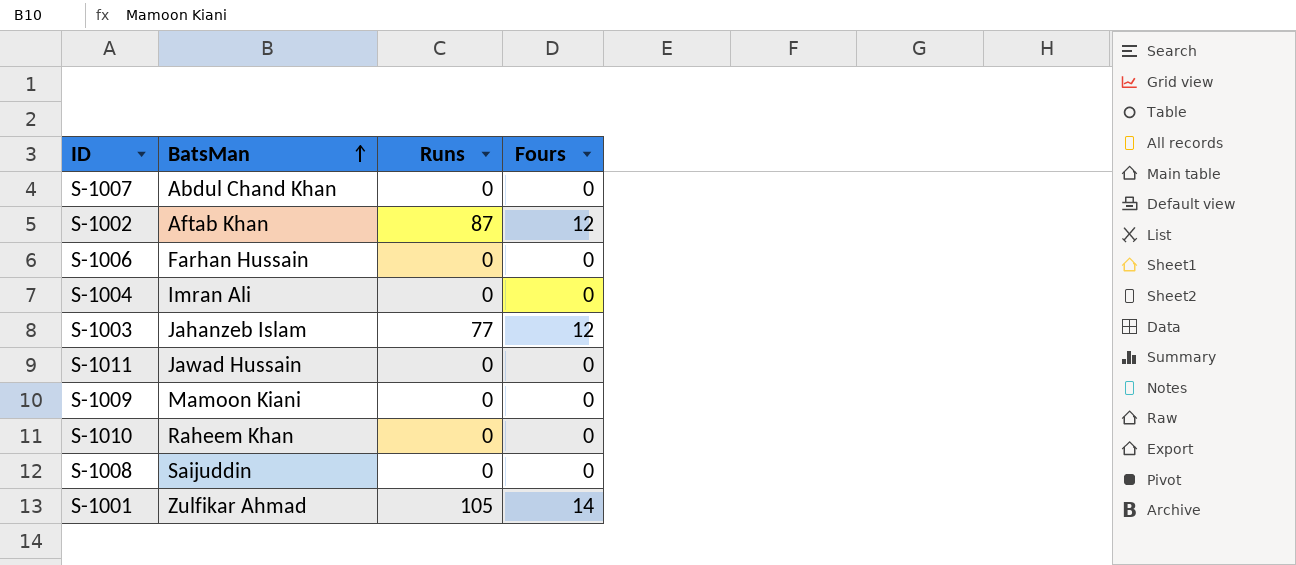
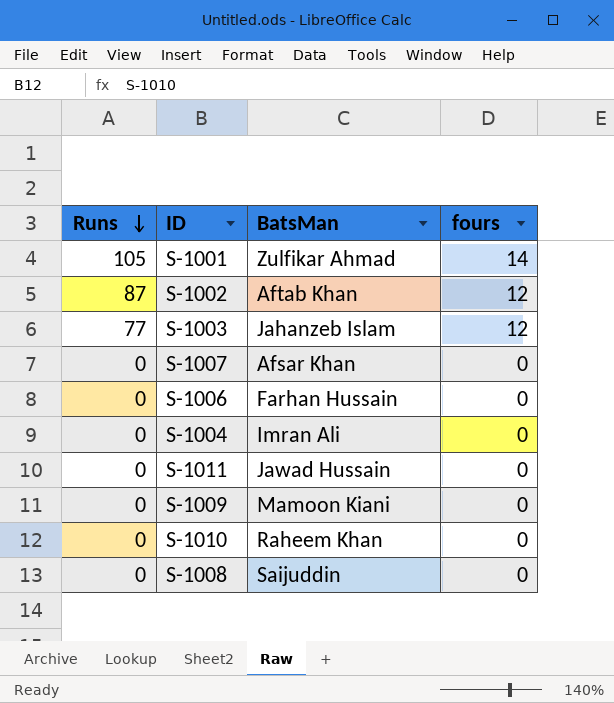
row order: BatsMan ascending -> Runs descending
column Runs | position: 3 -> 1
column name: Fours -> fours
S-1007 | BatsMan: Abdul Chand Khan -> Afsar Khan

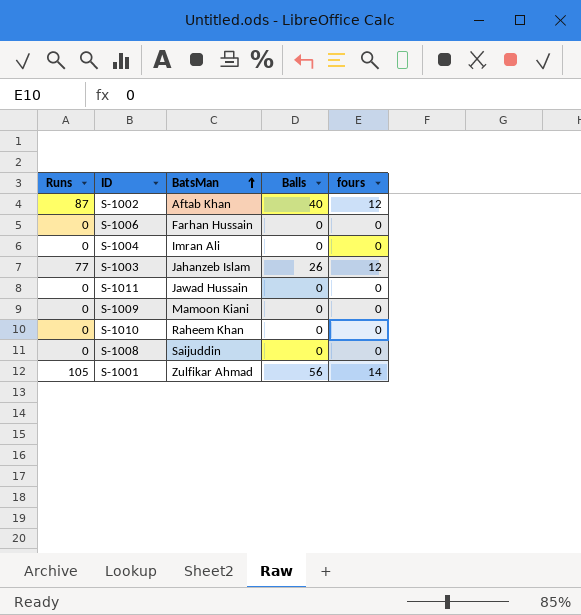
row order: Runs descending -> BatsMan ascending
column Balls | position: none -> 4
row S-1007: 0 | Afsar Khan | 0 -> none

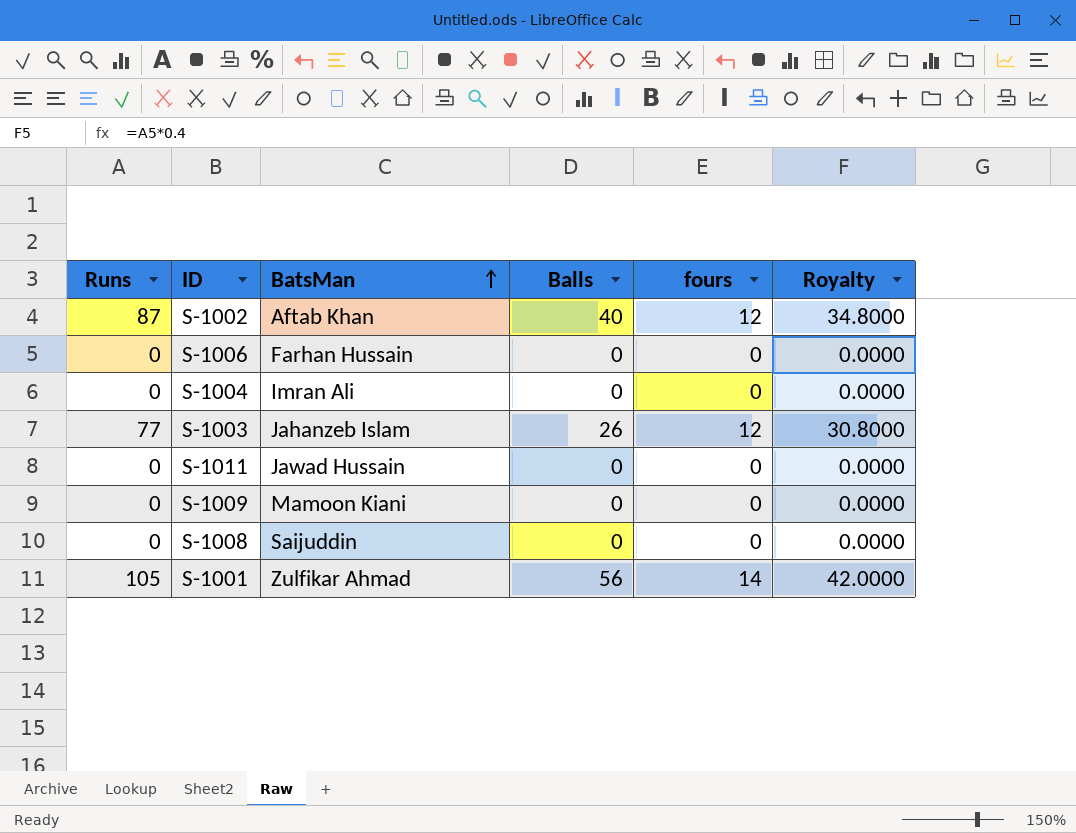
column Royalty | formula: none -> [Runs] * 0.4
row S-1010: 0 | Raheem Khan | 0 | 0 -> none

